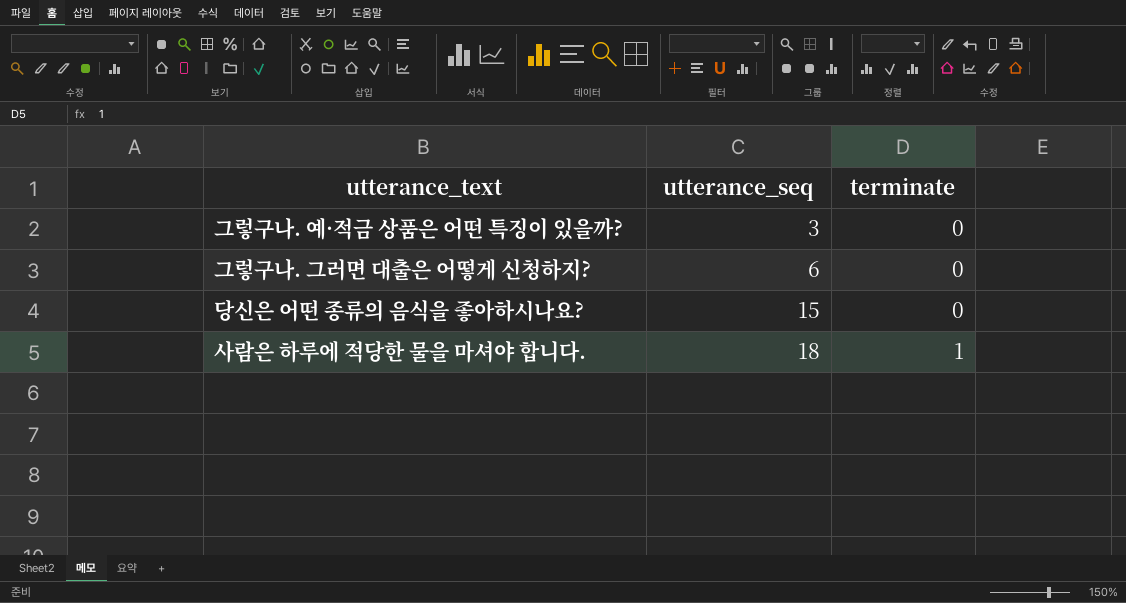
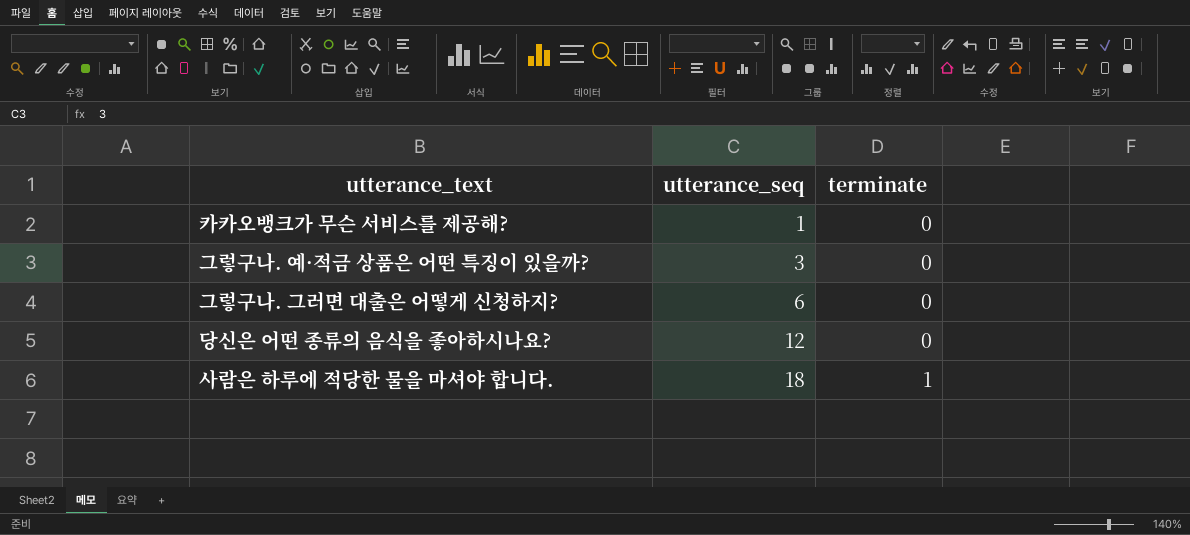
row 카카오뱅크가 무슨 서비스를 제공해?: none -> 1 | 0
당신은 어떤 종류의 음식을 좋아하시나요? | utterance_seq: 15 -> 12

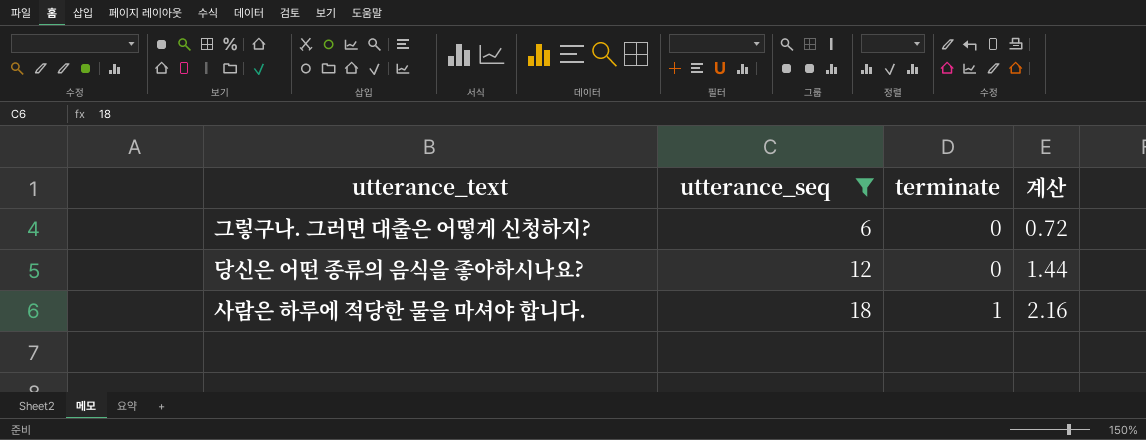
filter: none -> utterance_seq >= 6
column 계산 | formula: none -> [utterance_seq] * 0.12

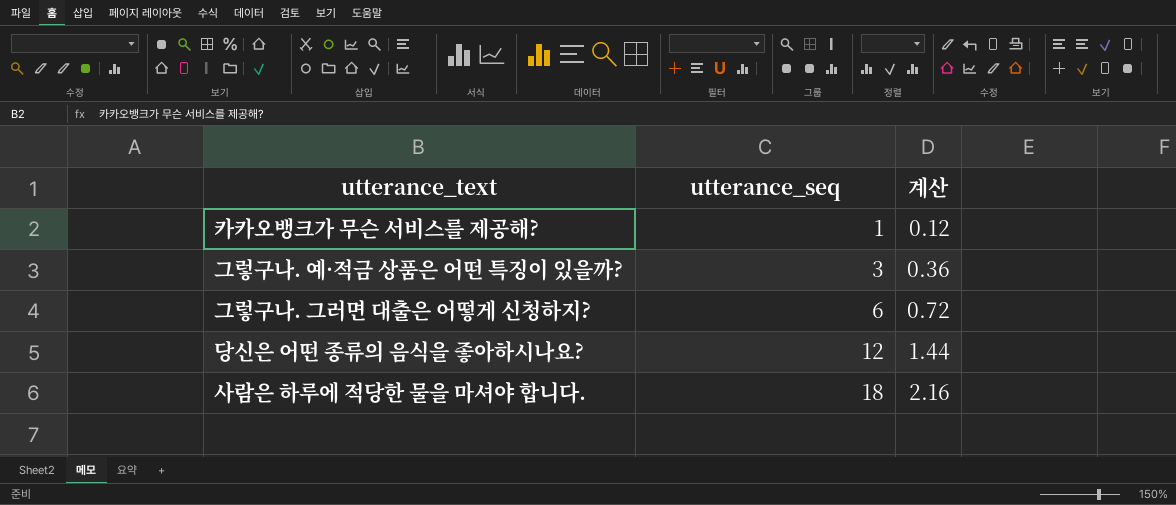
filter: utterance_seq >= 6 -> none
column terminate | position: 3 -> none

